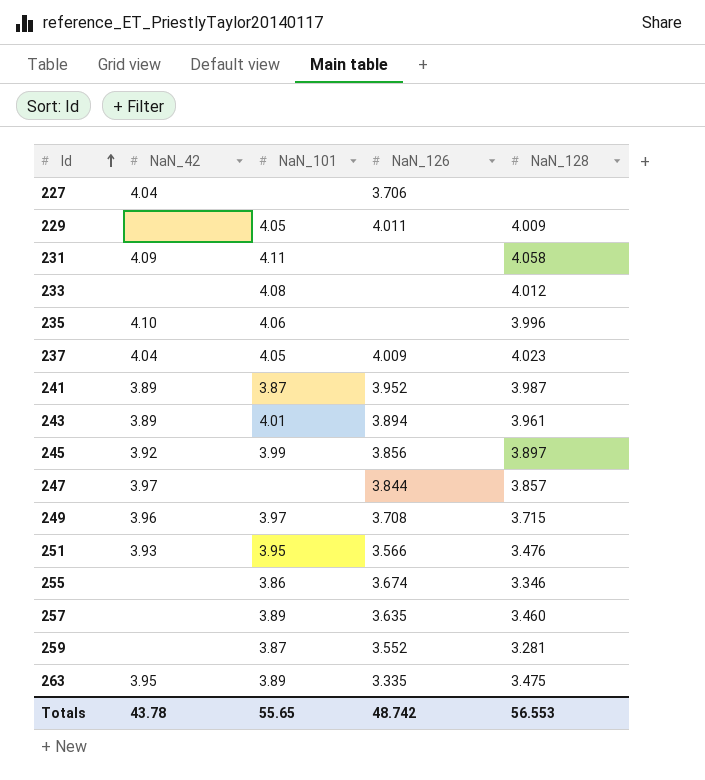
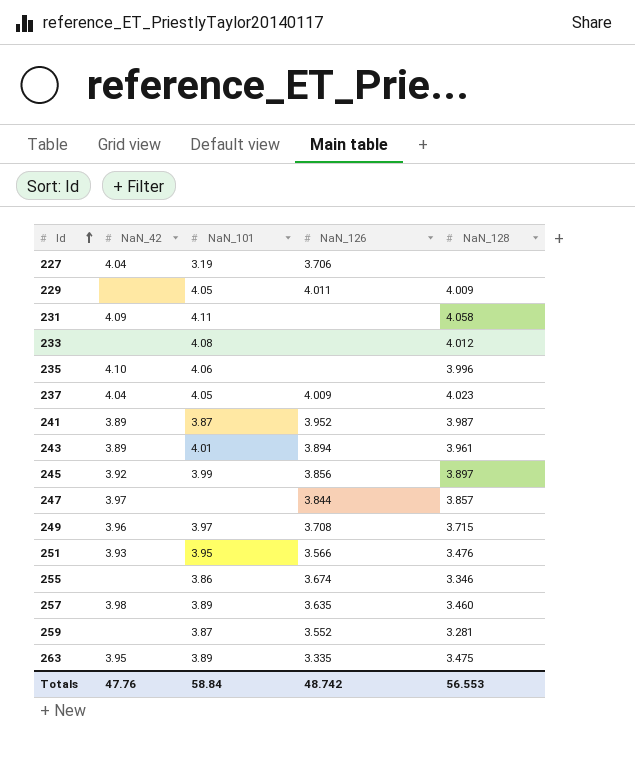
227 | NaN_101: none -> 3.19
257 | NaN_42: none -> 3.98
Totals | NaN_42: 43.78 -> 47.76
Totals | NaN_101: 55.65 -> 58.84

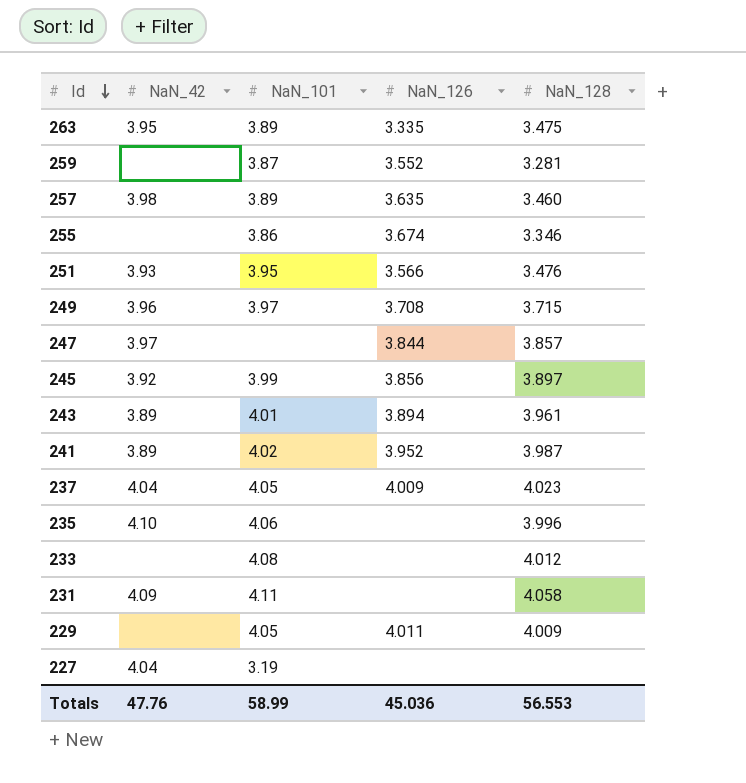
row order: Id ascending -> Id descending
241 | NaN_101: 3.87 -> 4.02
227 | NaN_126: 3.706 -> none
Totals | NaN_101: 58.84 -> 58.99
Totals | NaN_126: 48.742 -> 45.036

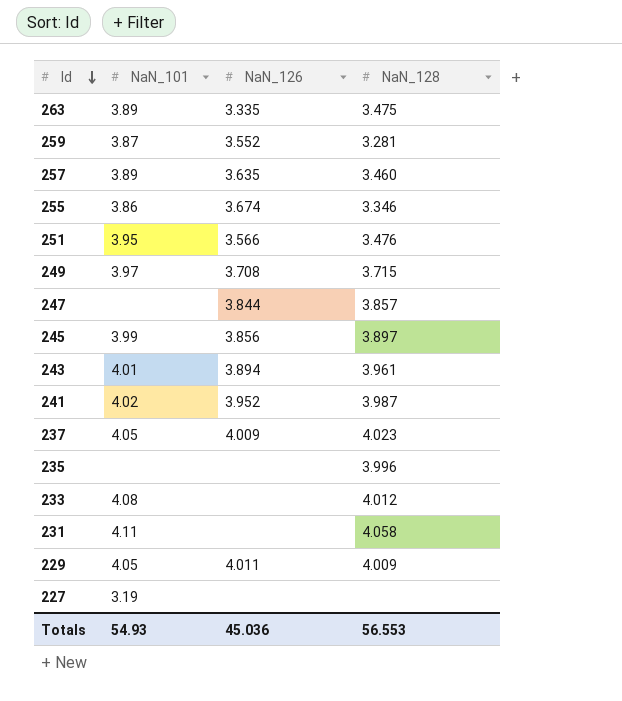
column NaN_42 | position: 2 -> none
235 | NaN_101: 4.06 -> none
Totals | NaN_101: 58.99 -> 54.93

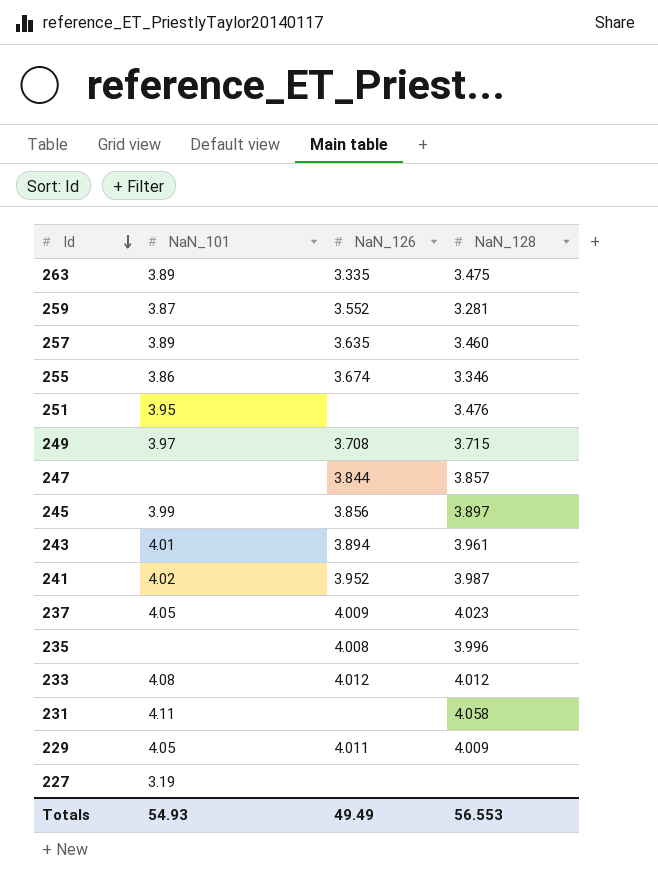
251 | NaN_126: 3.566 -> none
235 | NaN_126: none -> 4.008
233 | NaN_126: none -> 4.012
Totals | NaN_126: 45.036 -> 49.49

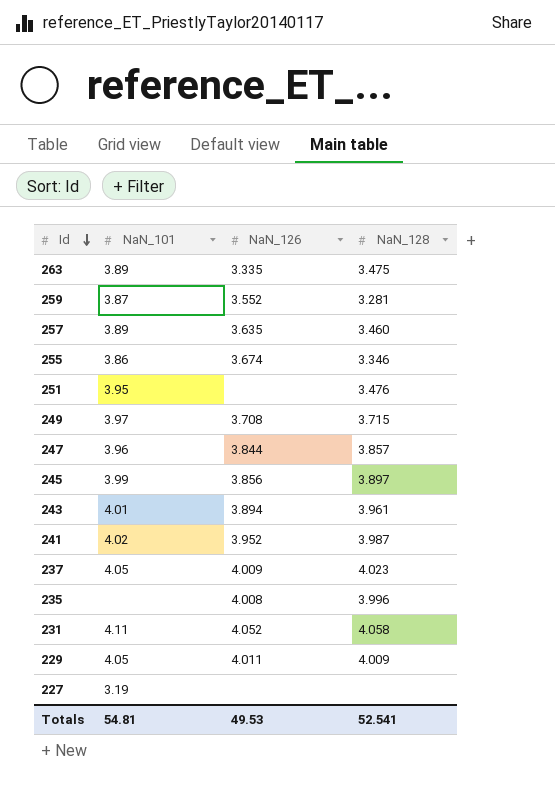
row 233: 4.08 | 4.012 | 4.012 -> none
247 | NaN_101: none -> 3.96
231 | NaN_126: none -> 4.052
Totals | NaN_101: 54.93 -> 54.81
Totals | NaN_126: 49.49 -> 49.53
Totals | NaN_128: 56.553 -> 52.541

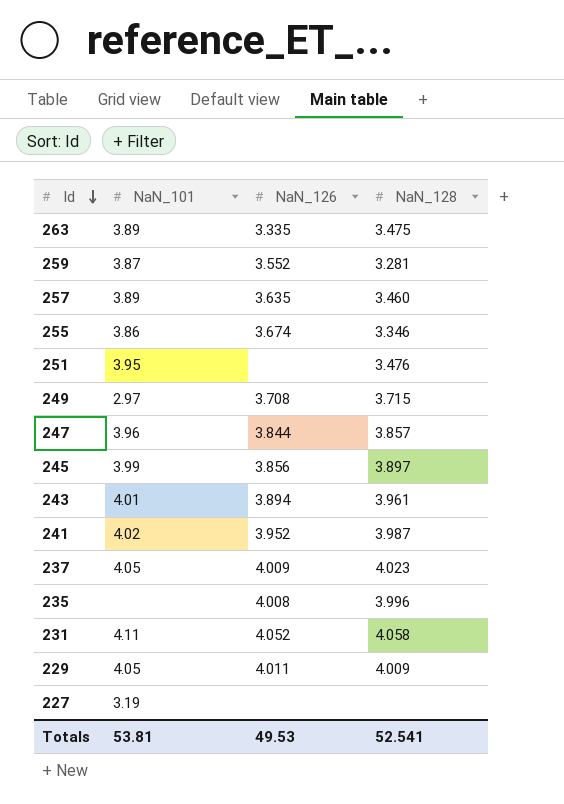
249 | NaN_101: 3.97 -> 2.97
Totals | NaN_101: 54.81 -> 53.81

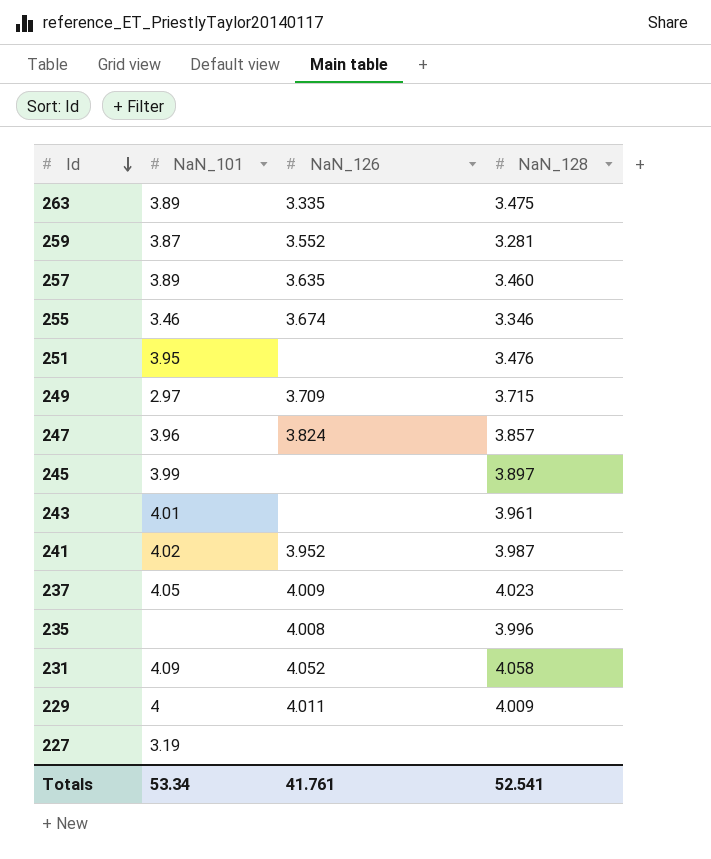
255 | NaN_101: 3.86 -> 3.46
249 | NaN_126: 3.708 -> 3.709
247 | NaN_126: 3.844 -> 3.824
245 | NaN_126: 3.856 -> none
243 | NaN_126: 3.894 -> none
231 | NaN_101: 4.11 -> 4.09
229 | NaN_101: 4.05 -> 4
Totals | NaN_101: 53.81 -> 53.34
Totals | NaN_126: 49.53 -> 41.761

